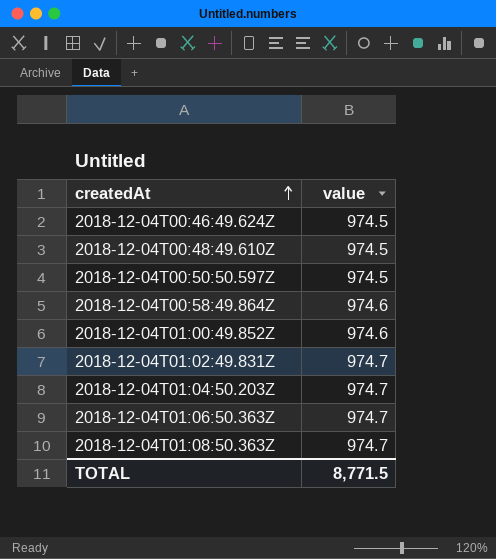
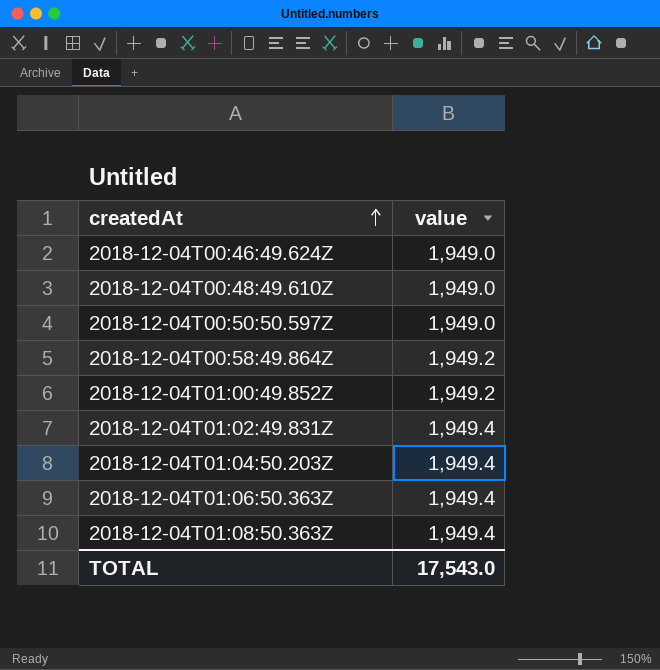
2018-12-04T00:46:49.624Z | value: 974.5 -> 1,949.0
2018-12-04T00:48:49.610Z | value: 974.5 -> 1,949.0
2018-12-04T00:50:50.597Z | value: 974.5 -> 1,949.0
2018-12-04T00:58:49.864Z | value: 974.6 -> 1,949.2
2018-12-04T01:00:49.852Z | value: 974.6 -> 1,949.2
2018-12-04T01:02:49.831Z | value: 974.7 -> 1,949.4
2018-12-04T01:04:50.203Z | value: 974.7 -> 1,949.4
2018-12-04T01:06:50.363Z | value: 974.7 -> 1,949.4
2018-12-04T01:08:50.363Z | value: 974.7 -> 1,949.4
TOTAL | value: 8,771.5 -> 17,543.0

